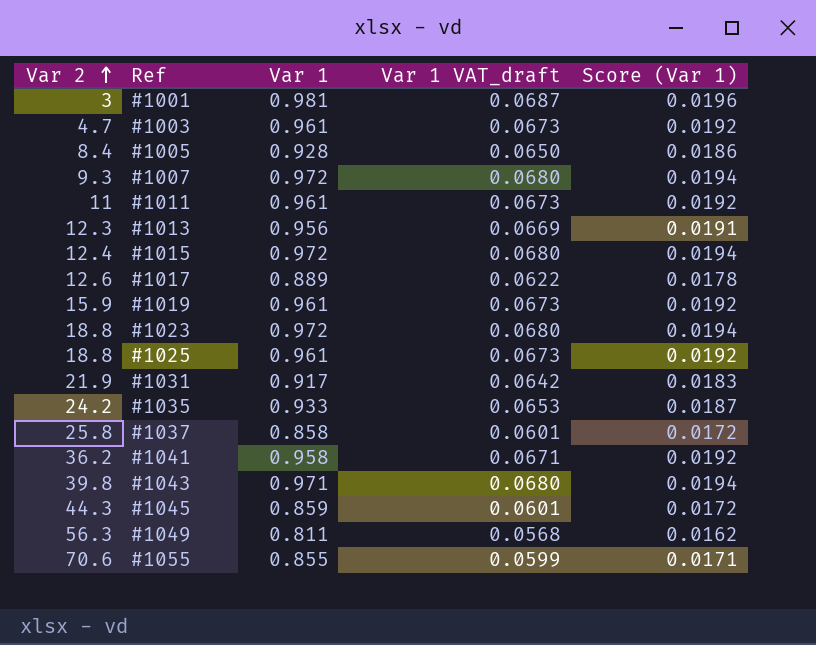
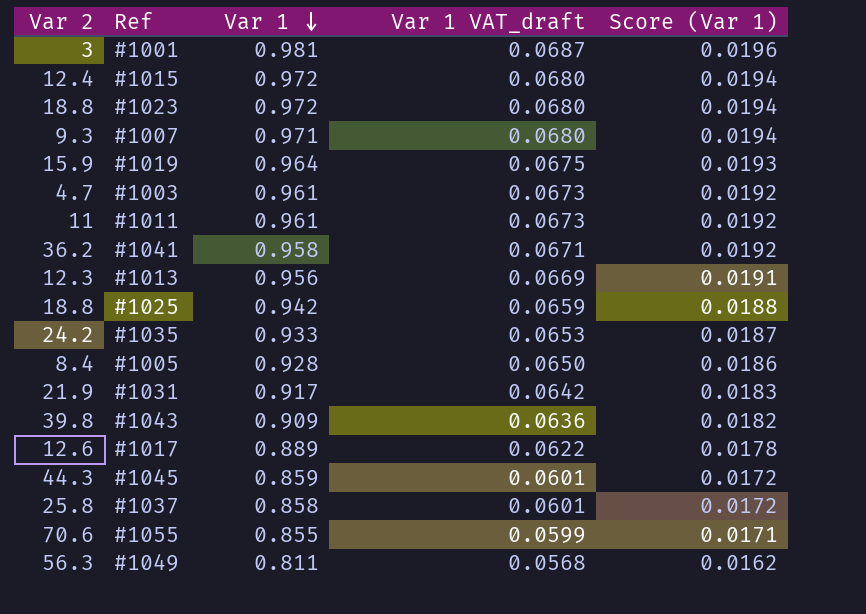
row order: Var 2 ascending -> Var 1 descending
#1007 | Var 1: 0.972 -> 0.971
#1019 | Var 1: 0.961 -> 0.964
#1019 | Var 1 VAT_draft: 0.0673 -> 0.0675
#1019 | Score (Var 1): 0.0192 -> 0.0193
#1025 | Var 1: 0.961 -> 0.942
#1025 | Var 1 VAT_draft: 0.0673 -> 0.0659
#1025 | Score (Var 1): 0.0192 -> 0.0188
#1043 | Var 1: 0.971 -> 0.909
#1043 | Var 1 VAT_draft: 0.0680 -> 0.0636
#1043 | Score (Var 1): 0.0194 -> 0.0182

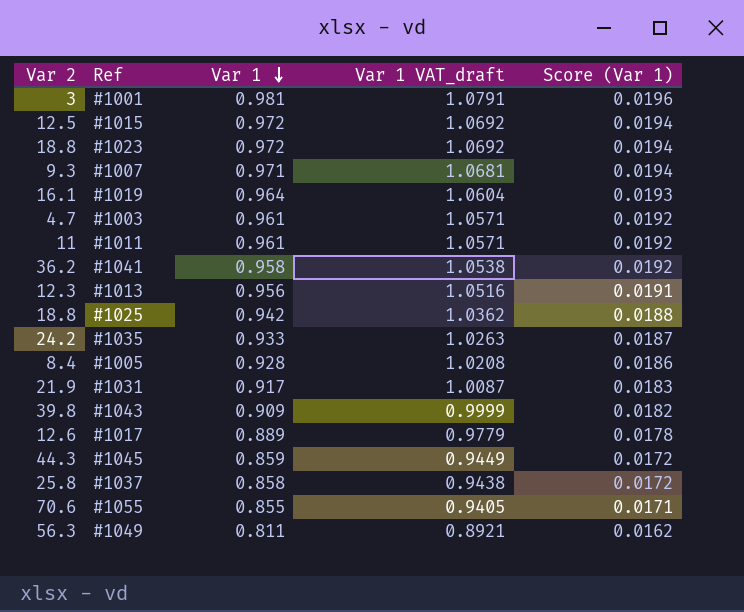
column Var 1 VAT_draft | formula: [Var 1] * 0.07 -> [Var 1] * 1.1
#1015 | Var 2: 12.4 -> 12.5
#1019 | Var 2: 15.9 -> 16.1

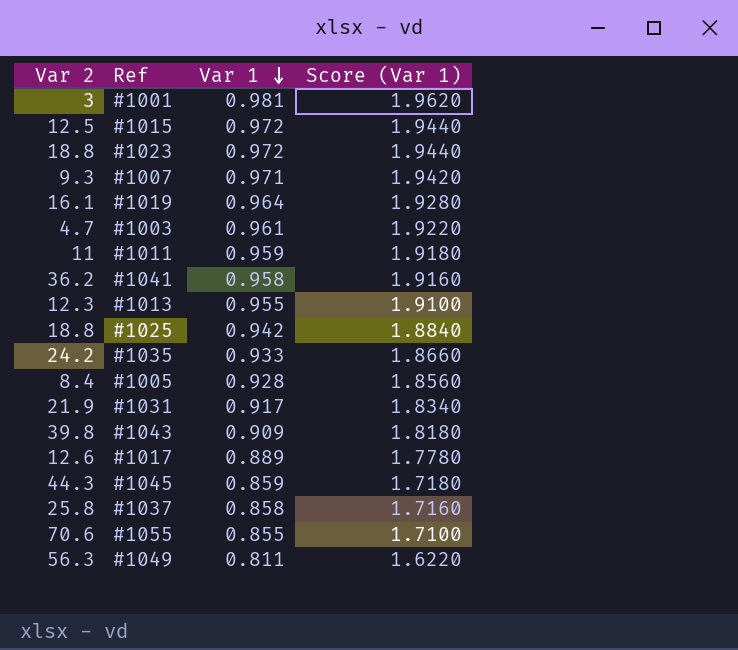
column Var 1 VAT_draft | formula: [Var 1] * 1.1 -> none
column Score (Var 1) | formula: [Var 1] * 0.02 -> [Var 1] * 2
#1011 | Var 1: 0.961 -> 0.959
#1013 | Var 1: 0.956 -> 0.955

